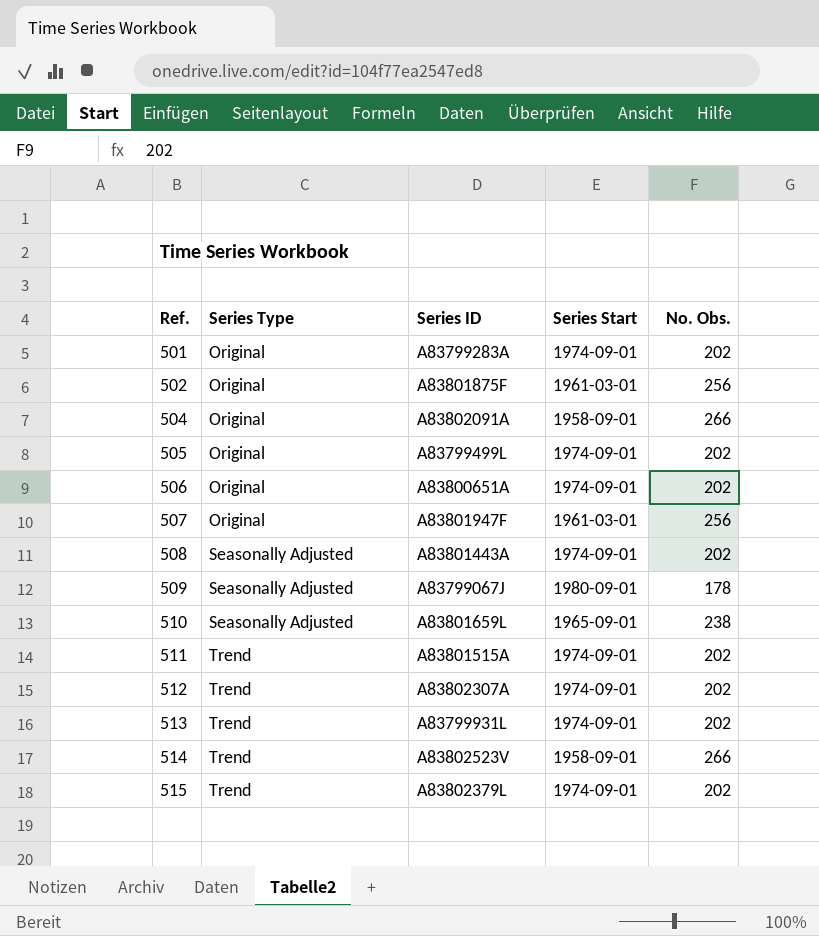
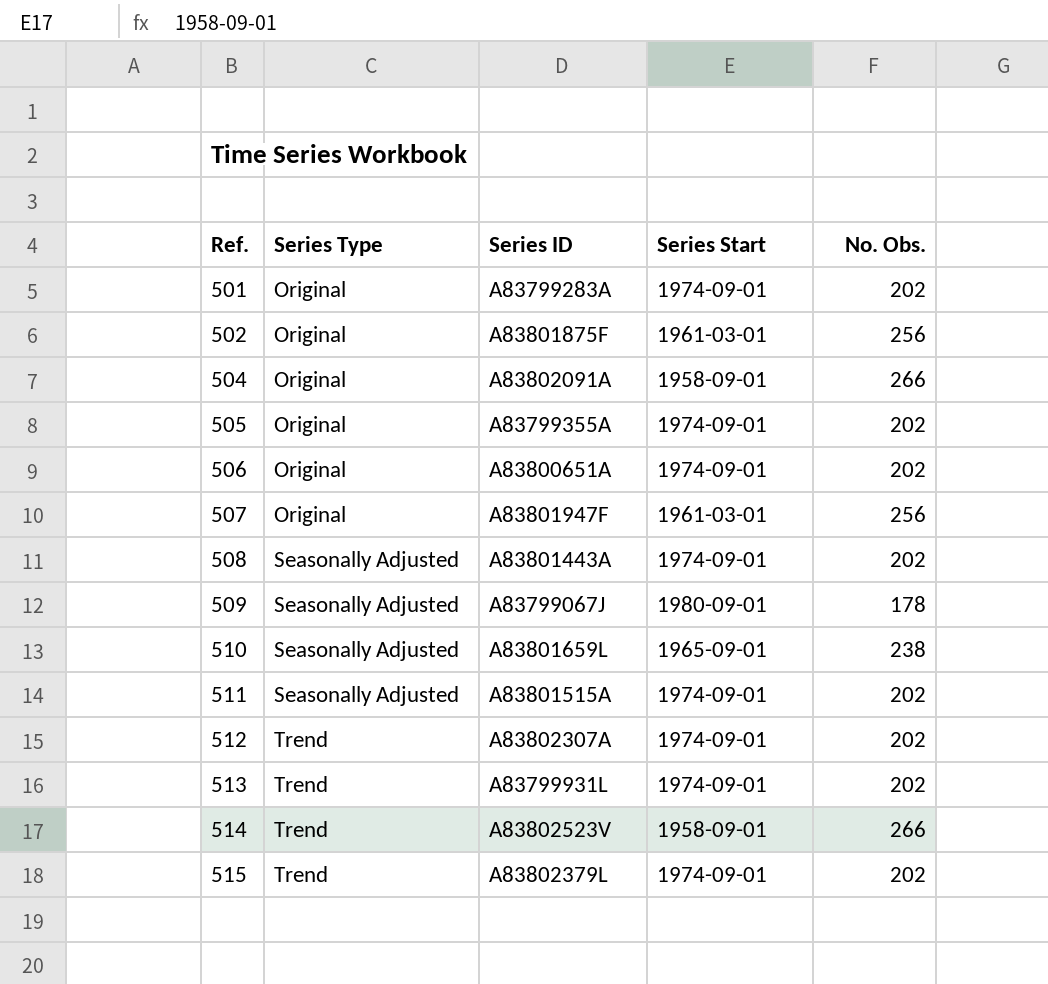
505 | Series ID: A83799499L -> A83799355A
511 | Series Type: Trend -> Seasonally Adjusted

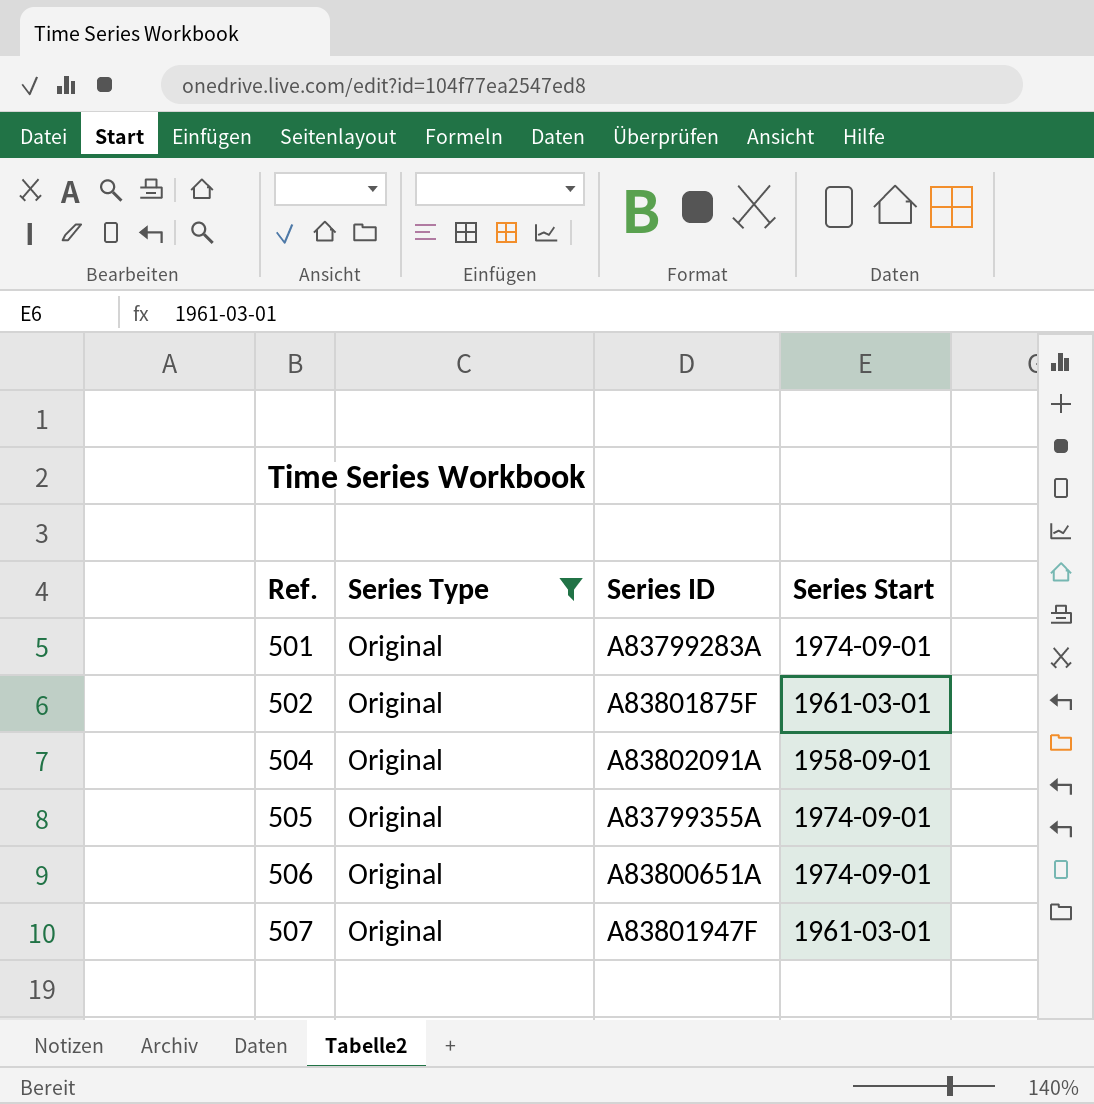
filter: none -> Series Type = Original
column No. Obs. | position: 5 -> none

